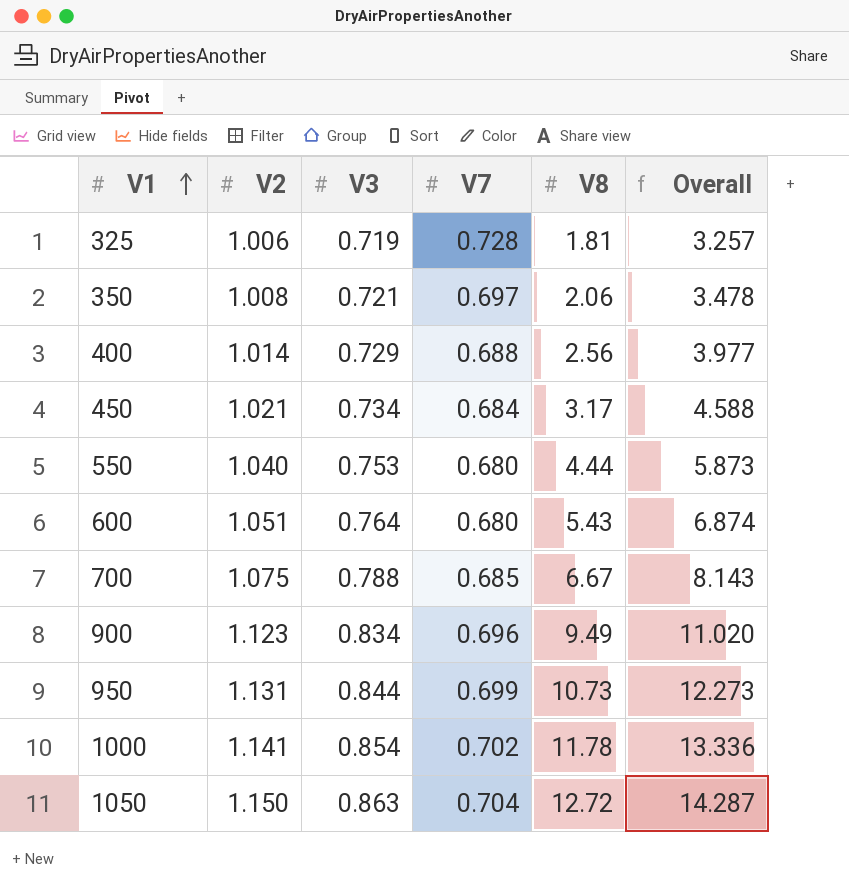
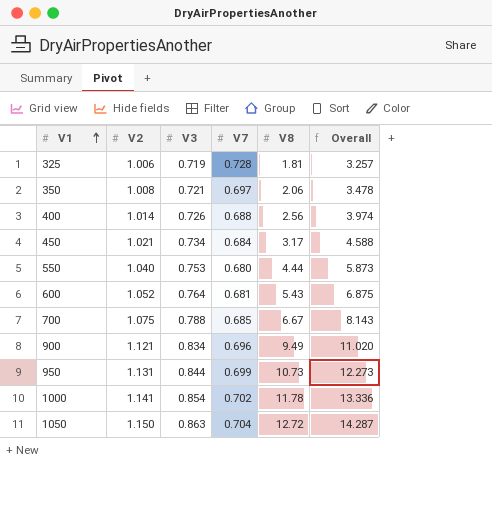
400 | V3: 0.729 -> 0.726
400 | Overall: 3.977 -> 3.974
600 | V2: 1.051 -> 1.052
600 | V7: 0.680 -> 0.681
600 | Overall: 6.874 -> 6.875
900 | V2: 1.123 -> 1.121

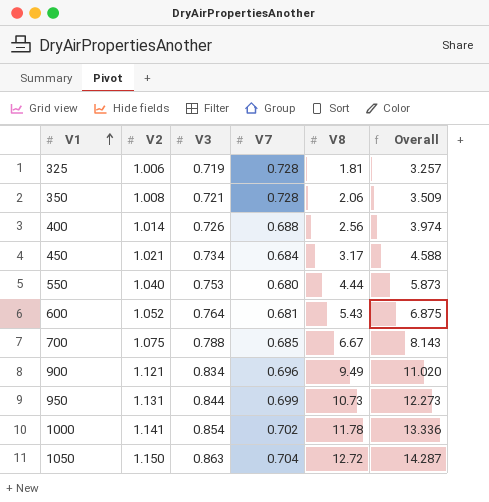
350 | V7: 0.697 -> 0.728
350 | Overall: 3.478 -> 3.509

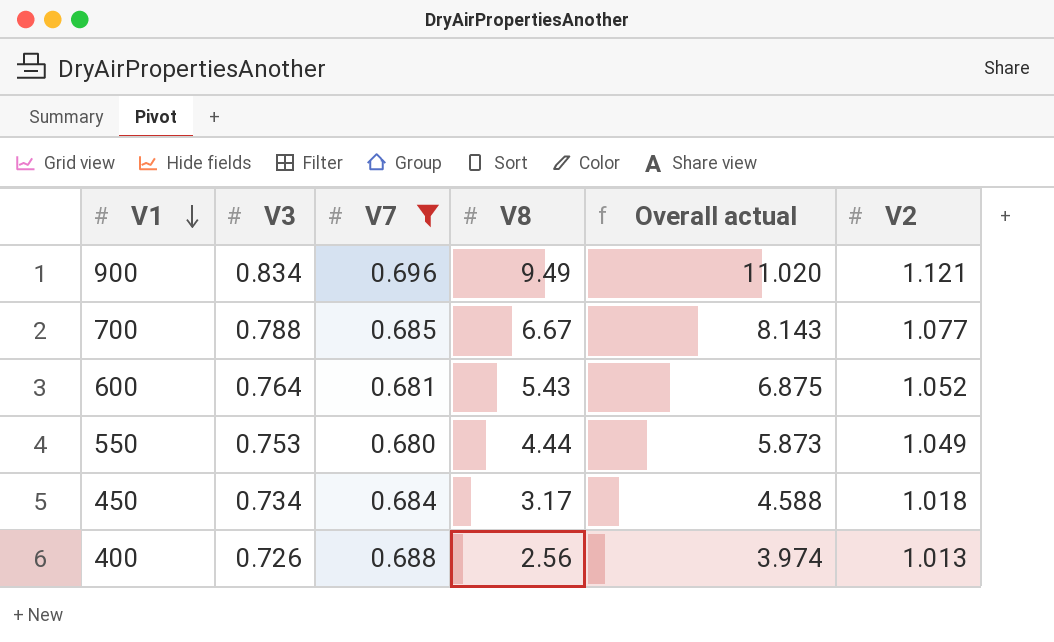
filter: none -> V7 <= 0.696
row order: V1 ascending -> V1 descending
column name: Overall -> Overall actual
column V2 | position: 2 -> 6
700 | V2: 1.075 -> 1.077
550 | V2: 1.040 -> 1.049
450 | V2: 1.021 -> 1.018
400 | V2: 1.014 -> 1.013

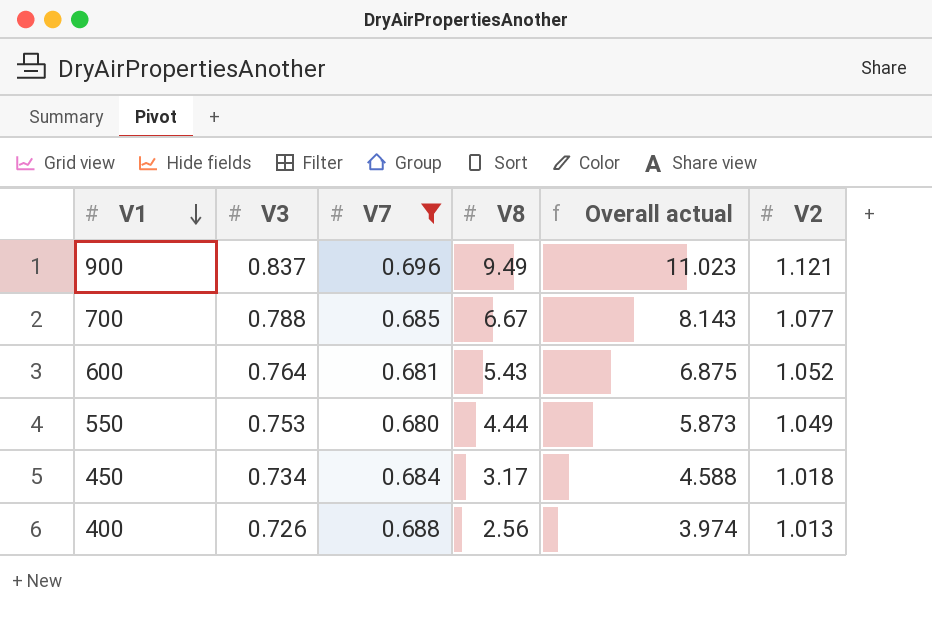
900 | V3: 0.834 -> 0.837
900 | Overall actual: 11.020 -> 11.023

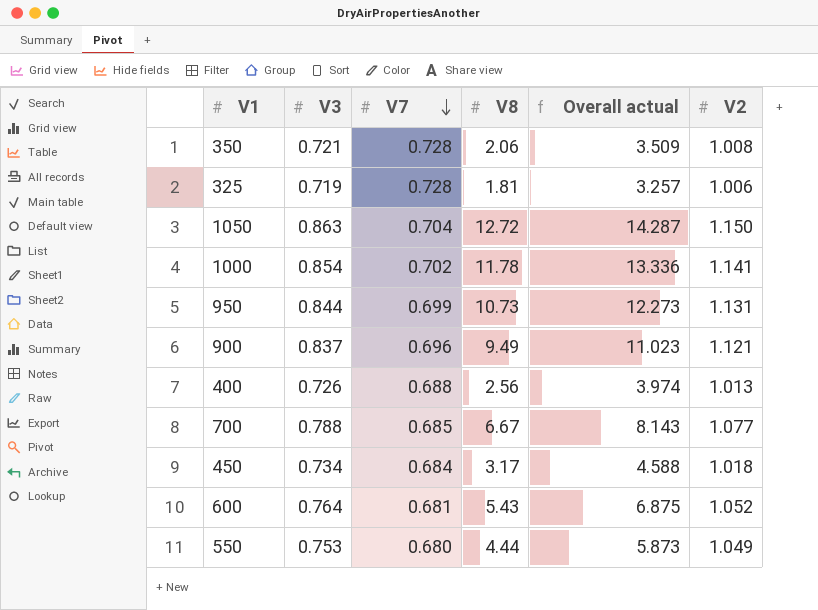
filter: V7 <= 0.696 -> none
row order: V1 descending -> V7 descending

